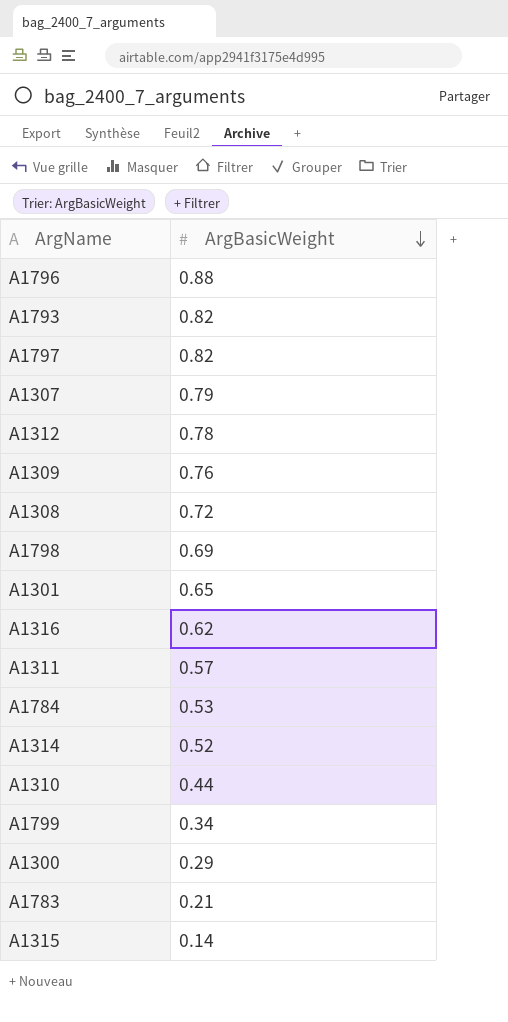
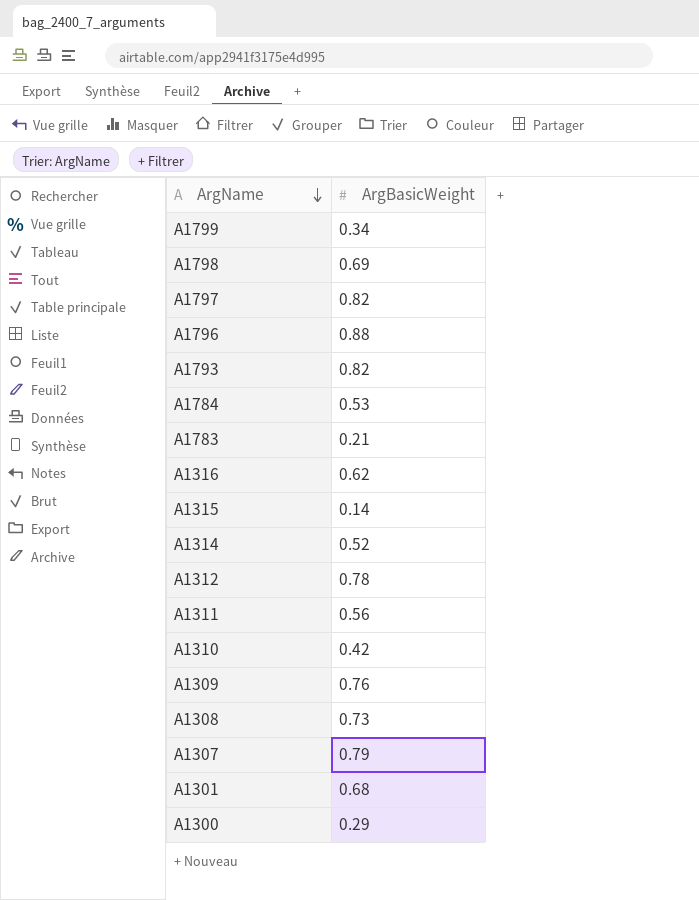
row order: ArgBasicWeight descending -> ArgName descending
A1311 | ArgBasicWeight: 0.57 -> 0.56
A1310 | ArgBasicWeight: 0.44 -> 0.42
A1308 | ArgBasicWeight: 0.72 -> 0.73
A1301 | ArgBasicWeight: 0.65 -> 0.68

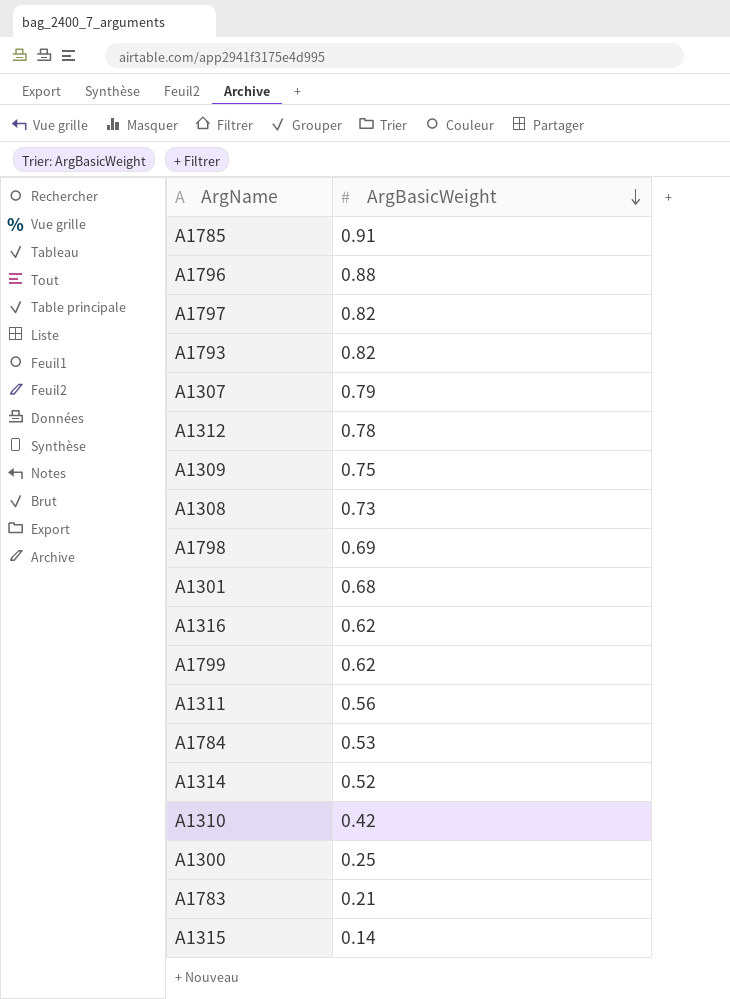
row order: ArgName descending -> ArgBasicWeight descending
row A1785: none -> 0.91
A1309 | ArgBasicWeight: 0.76 -> 0.75
A1799 | ArgBasicWeight: 0.34 -> 0.62
A1300 | ArgBasicWeight: 0.29 -> 0.25

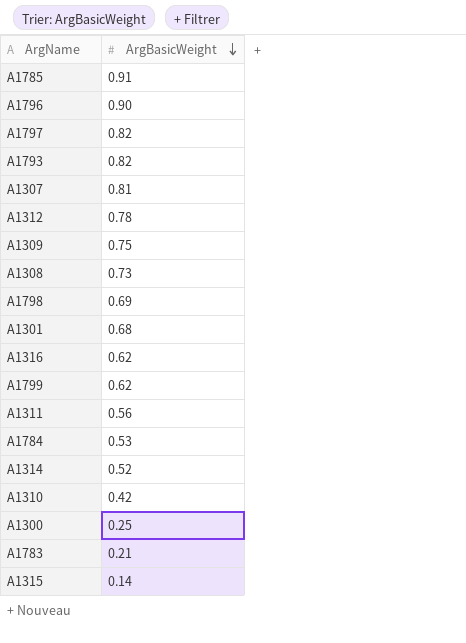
A1796 | ArgBasicWeight: 0.88 -> 0.90
A1307 | ArgBasicWeight: 0.79 -> 0.81

